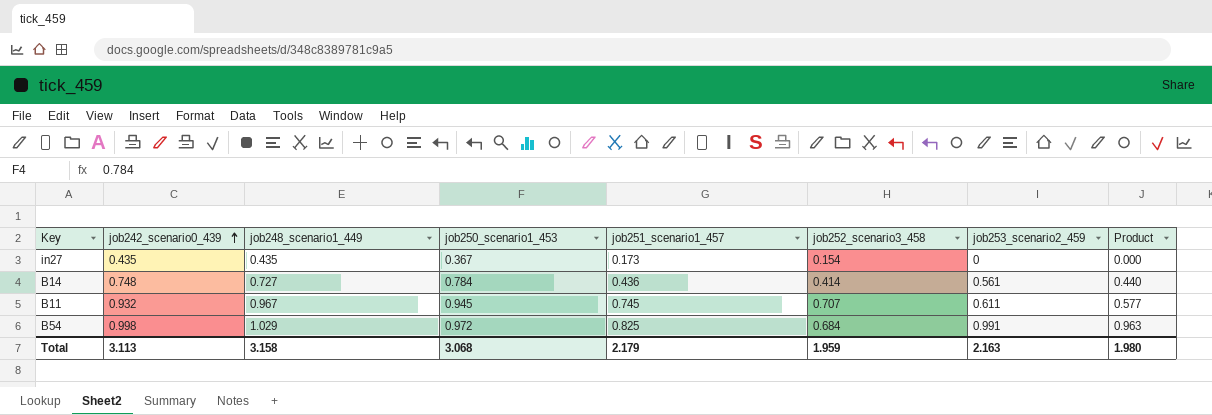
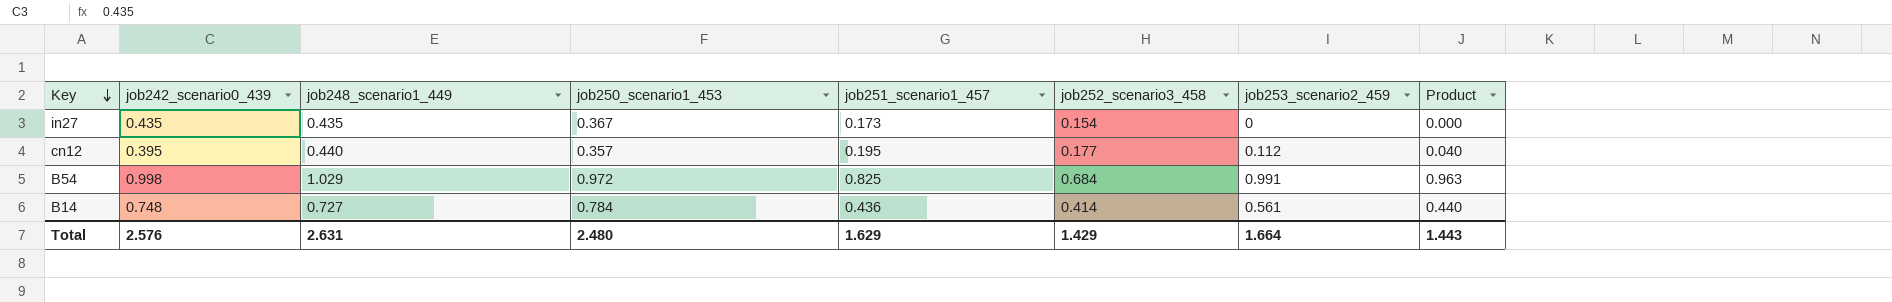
row order: job242_scenario0_439 ascending -> Key descending
row B11: 0.932 | 0.967 | 0.945 | 0.745 | 0.707 | 0.611 | 0.577 -> none
row cn12: none -> 0.395 | 0.440 | 0.357 | 0.195 | 0.177 | 0.112 | 0.040
Total | job242_scenario0_439: 3.113 -> 2.576
Total | job248_scenario1_449: 3.158 -> 2.631
Total | job250_scenario1_453: 3.068 -> 2.480
Total | job251_scenario1_457: 2.179 -> 1.629
Total | job252_scenario3_458: 1.959 -> 1.429
Total | job253_scenario2_459: 2.163 -> 1.664
Total | Product: 1.980 -> 1.443

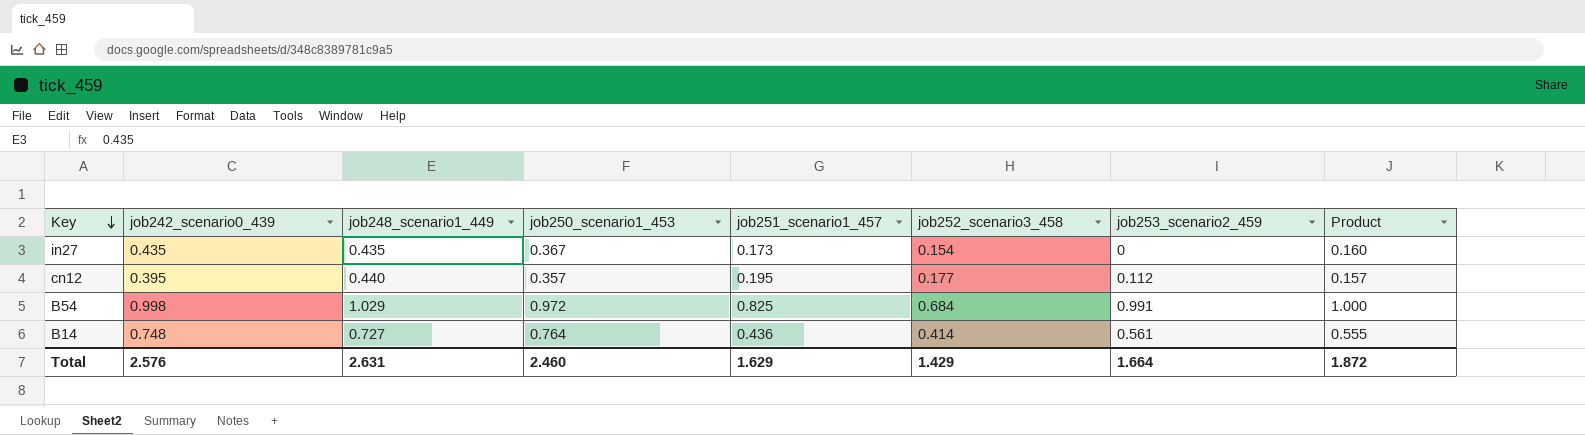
column Product | formula: [job250_scenario1_453] * [job253_scenario2_459] -> [job248_scenario1_449] * [job250_scenario1_453]
B14 | job250_scenario1_453: 0.784 -> 0.764
Total | job250_scenario1_453: 2.480 -> 2.460
Total | Product: 1.443 -> 1.872

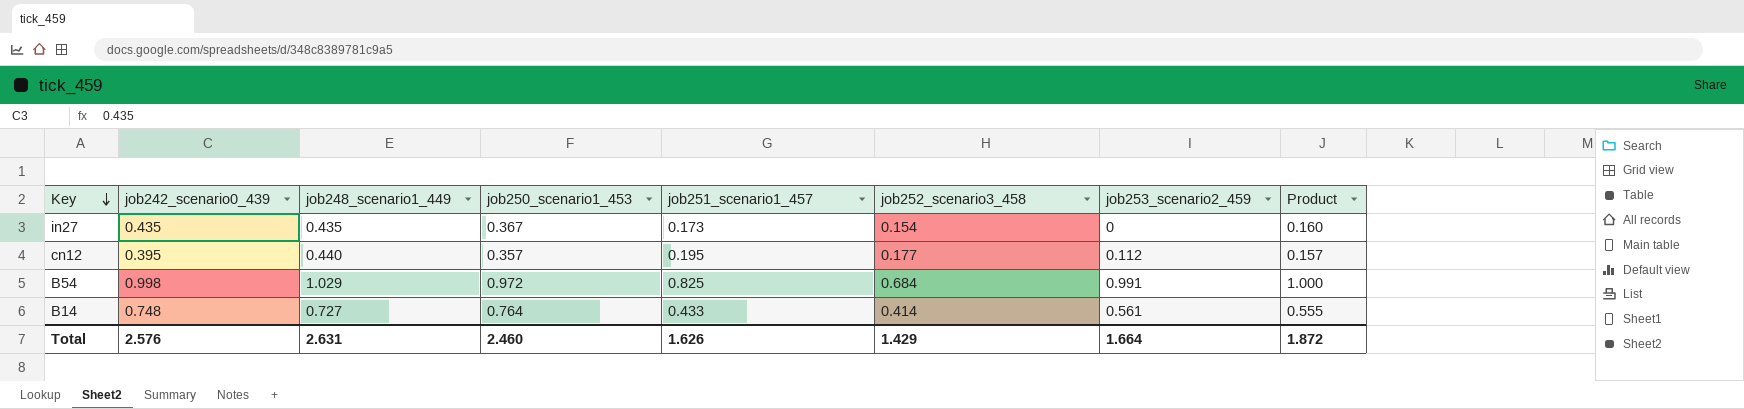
B14 | job251_scenario1_457: 0.436 -> 0.433
Total | job251_scenario1_457: 1.629 -> 1.626

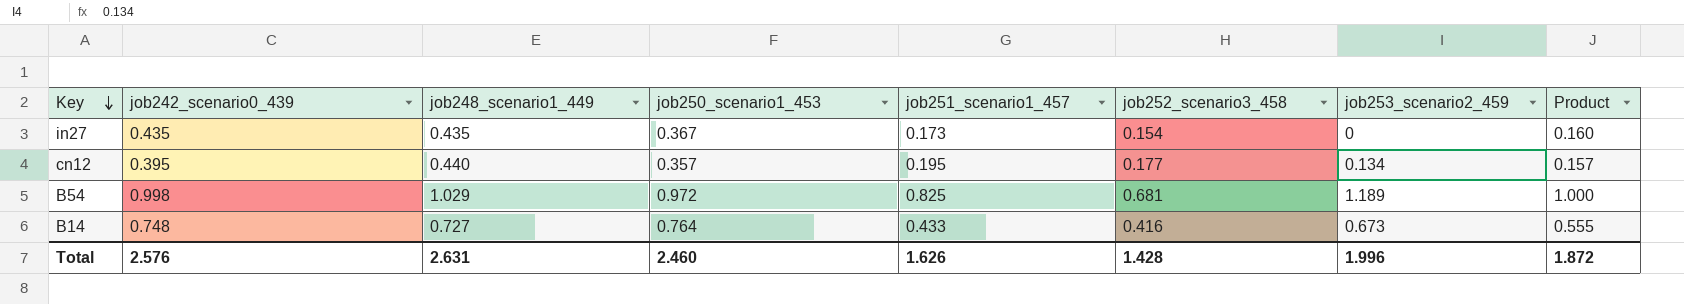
cn12 | job253_scenario2_459: 0.112 -> 0.134
B54 | job252_scenario3_458: 0.684 -> 0.681
B54 | job253_scenario2_459: 0.991 -> 1.189
B14 | job252_scenario3_458: 0.414 -> 0.416
B14 | job253_scenario2_459: 0.561 -> 0.673
Total | job252_scenario3_458: 1.429 -> 1.428
Total | job253_scenario2_459: 1.664 -> 1.996

